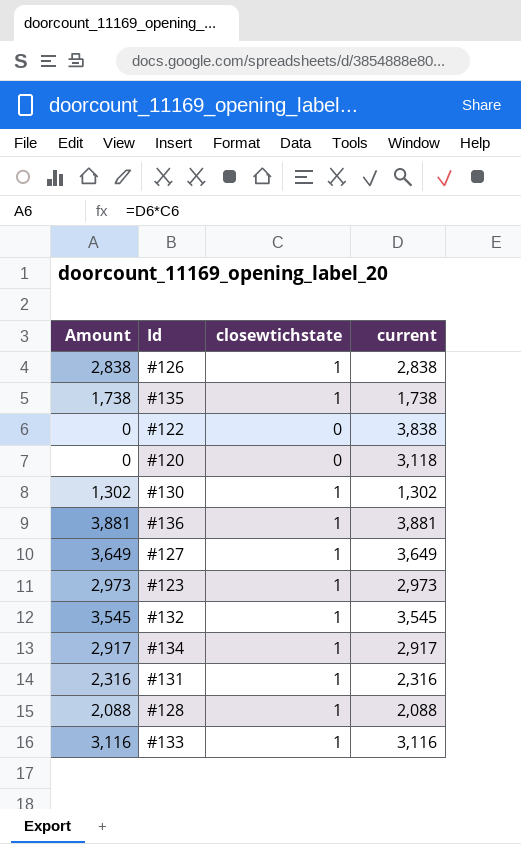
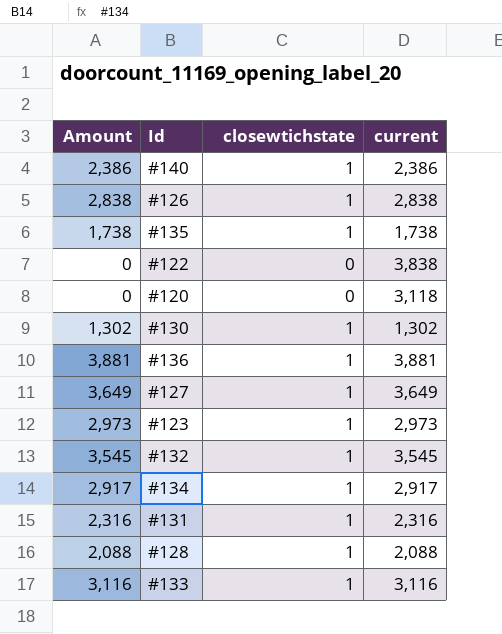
row #140: none -> 2,386 | 1 | 2,386

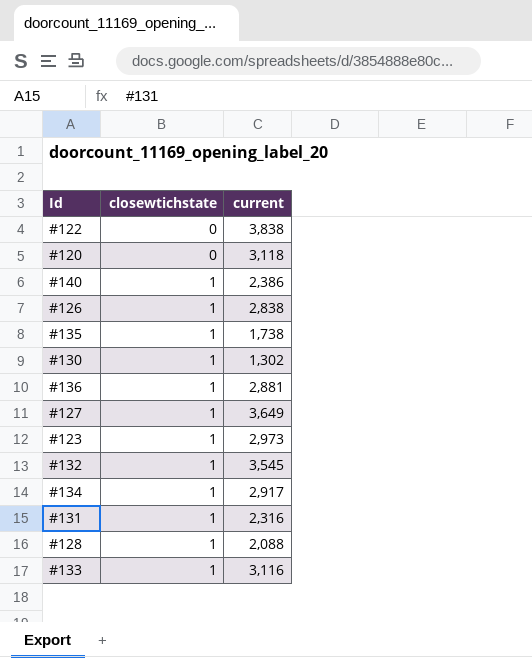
row order: none -> closewtichstate ascending
column Amount | formula: [closewtichstate] * [current] -> none
#136 | current: 3,881 -> 2,881

